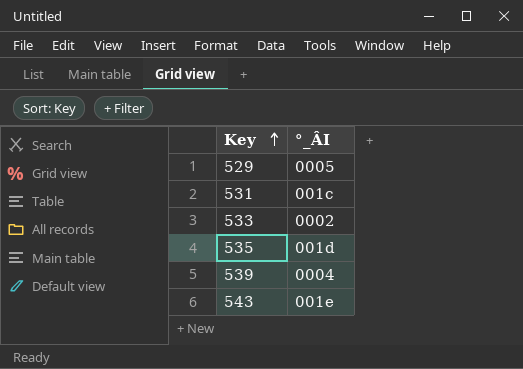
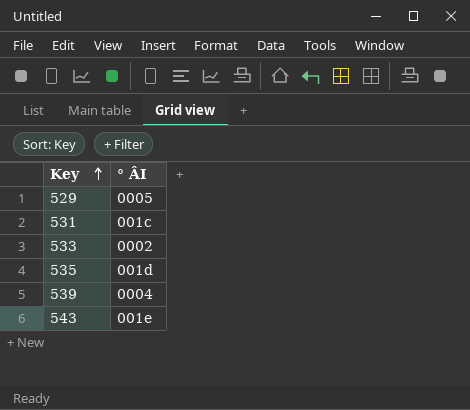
column name: °_ÂI -> ° ÂI

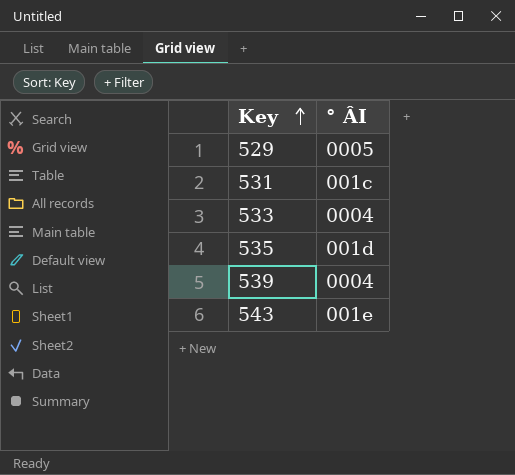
533 | ° ÂI: 0002 -> 0004

